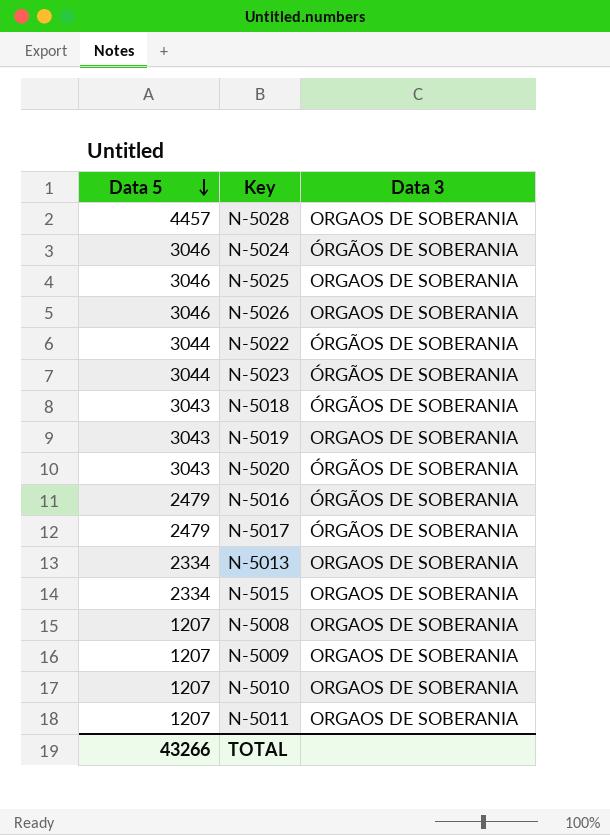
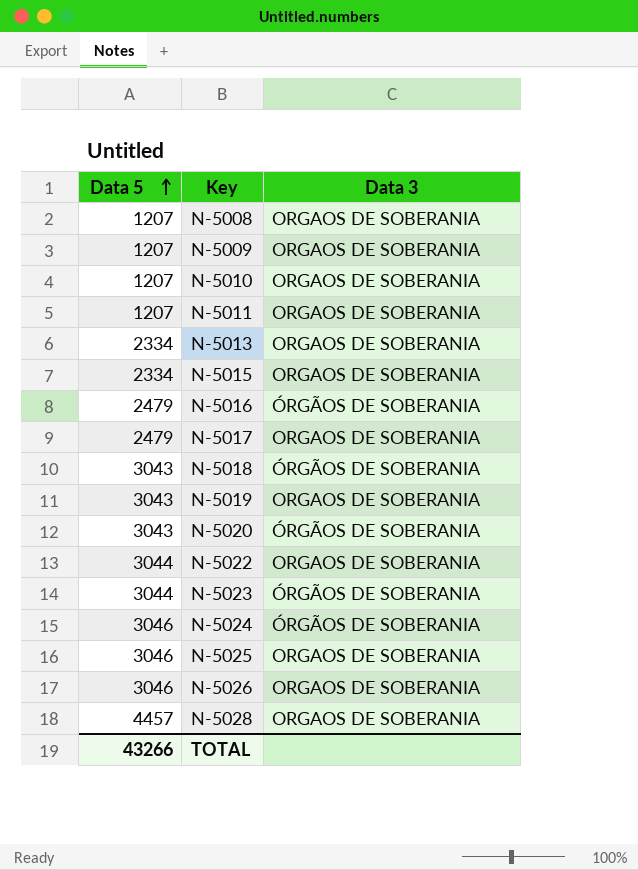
row order: Data 5 descending -> Data 5 ascending
N-5017 | Data 3: ÓRGÃOS DE SOBERANIA -> ORGAOS DE SOBERANIA
N-5022 | Data 3: ÓRGÃOS DE SOBERANIA -> ORGAOS DE SOBERANIA

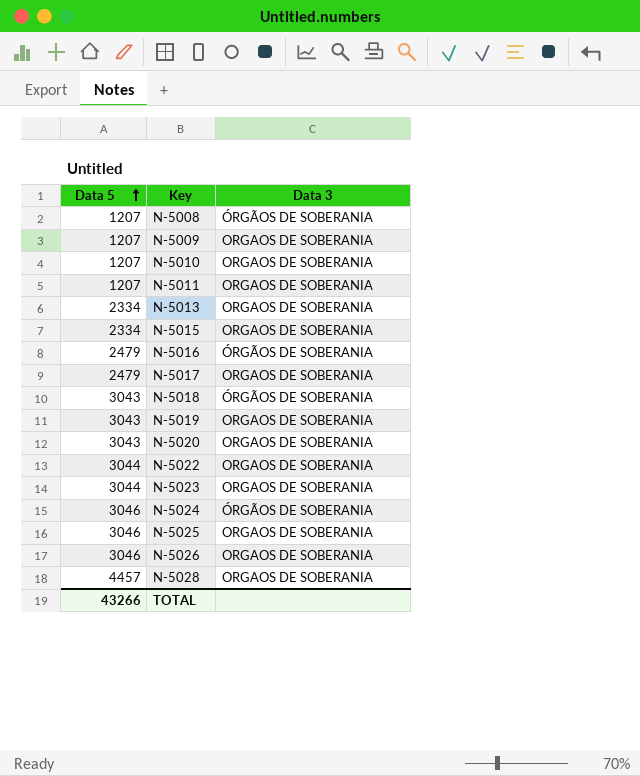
N-5008 | Data 3: ORGAOS DE SOBERANIA -> ÓRGÃOS DE SOBERANIA
N-5020 | Data 3: ÓRGÃOS DE SOBERANIA -> ORGAOS DE SOBERANIA
N-5023 | Data 3: ÓRGÃOS DE SOBERANIA -> ORGAOS DE SOBERANIA

